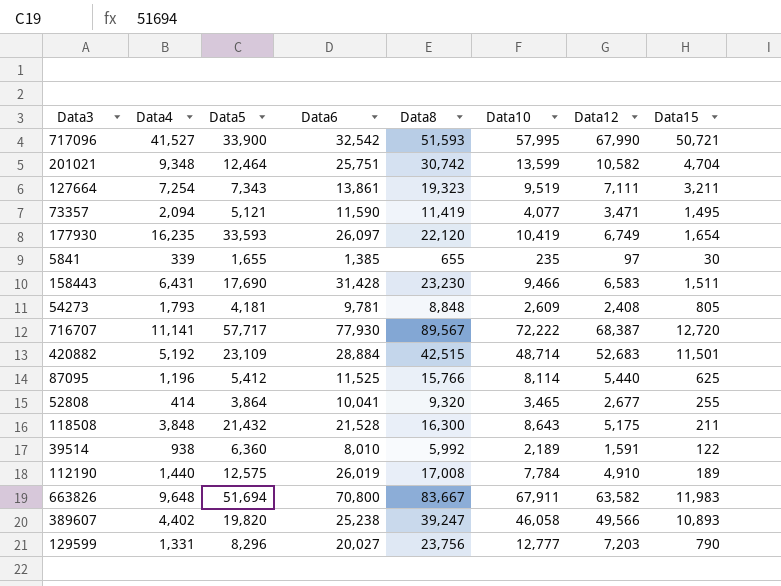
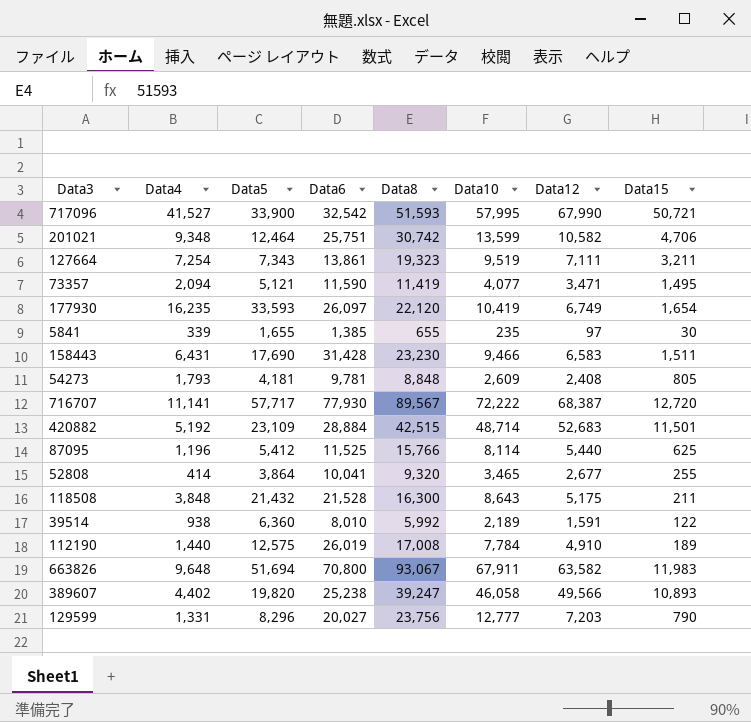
201021 | Data15: 4,704 -> 4,706
663826 | Data8: 83,667 -> 93,067

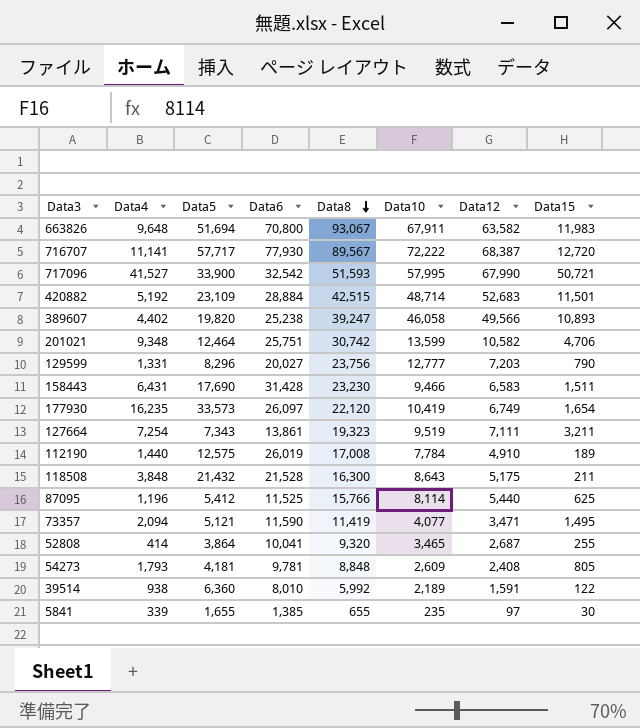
row order: none -> Data8 descending
177930 | Data5: 33,593 -> 33,573
52808 | Data12: 2,677 -> 2,687

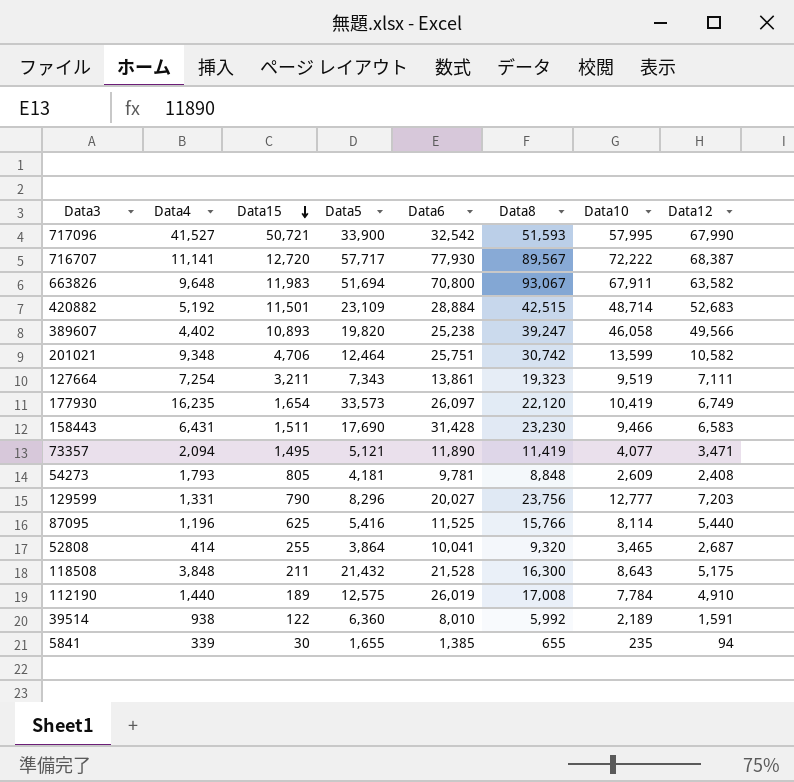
row order: Data8 descending -> Data15 descending
column Data15 | position: 8 -> 3
73357 | Data6: 11,590 -> 11,890
87095 | Data5: 5,412 -> 5,416
5841 | Data12: 97 -> 94

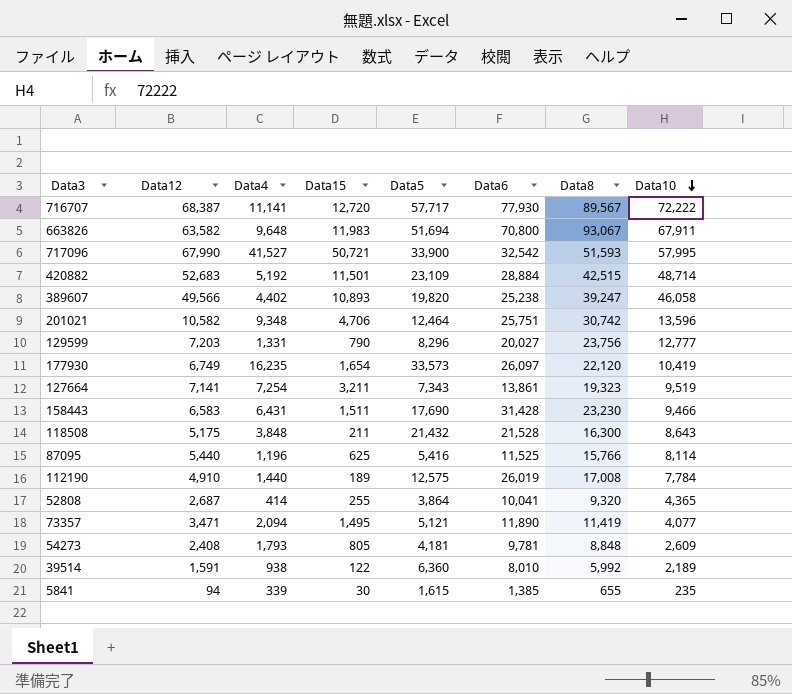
row order: Data15 descending -> Data10 descending
column Data12 | position: 8 -> 2
201021 | Data10: 13,599 -> 13,596
127664 | Data12: 7,111 -> 7,141
52808 | Data10: 3,465 -> 4,365
5841 | Data5: 1,655 -> 1,615

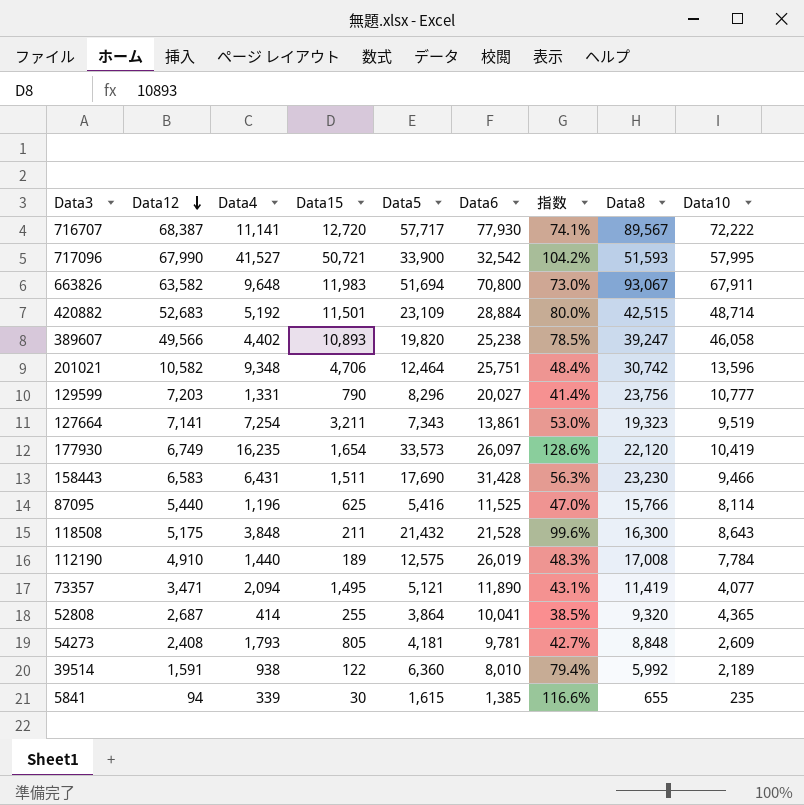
row order: Data10 descending -> Data12 descending
column 指数 | formula: none -> [Data5] / [Data6]
129599 | Data10: 12,777 -> 10,777

